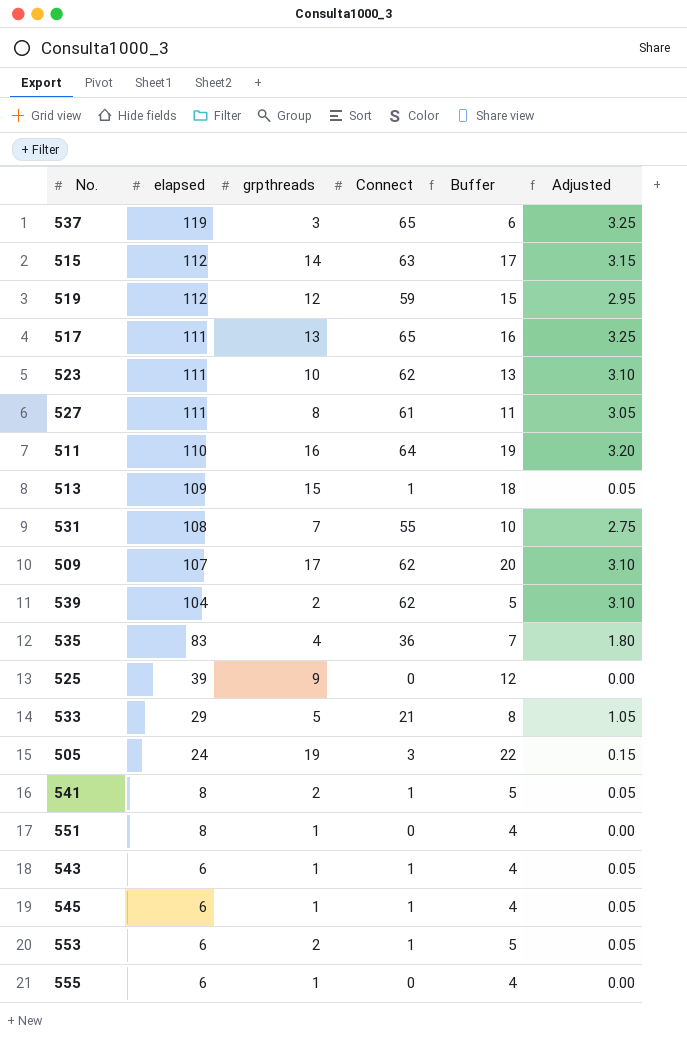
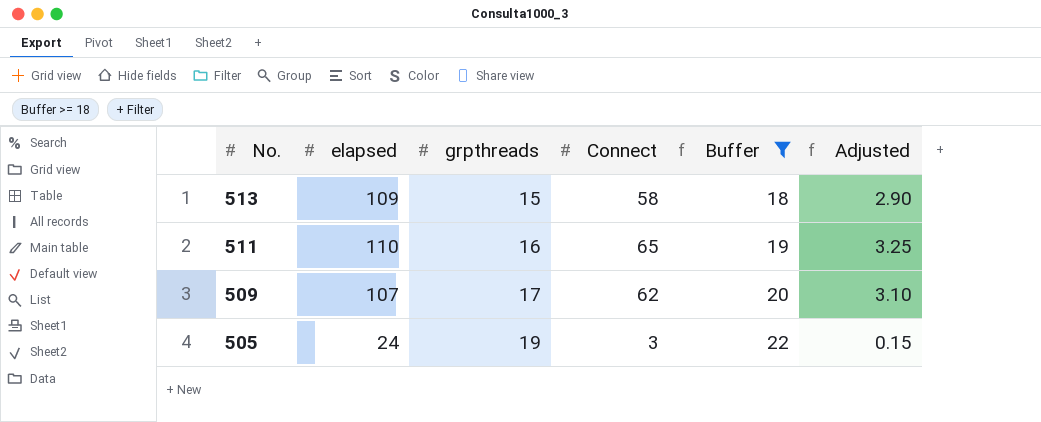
filter: none -> Buffer >= 18
row order: elapsed descending -> No. descending
513 | Connect: 1 -> 58
513 | Adjusted: 0.05 -> 2.90
511 | Connect: 64 -> 65
511 | Adjusted: 3.20 -> 3.25

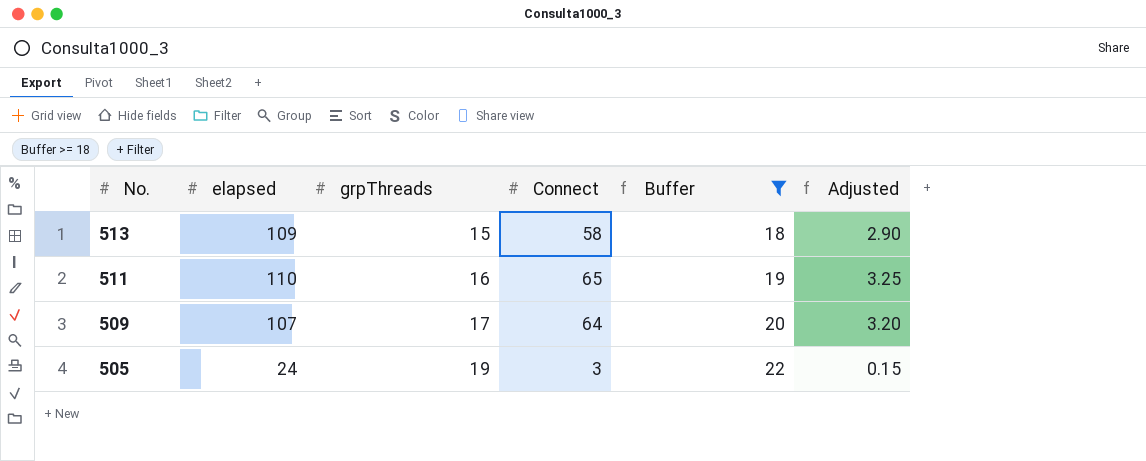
column name: grpthreads -> grpThreads
509 | Connect: 62 -> 64
509 | Adjusted: 3.10 -> 3.20

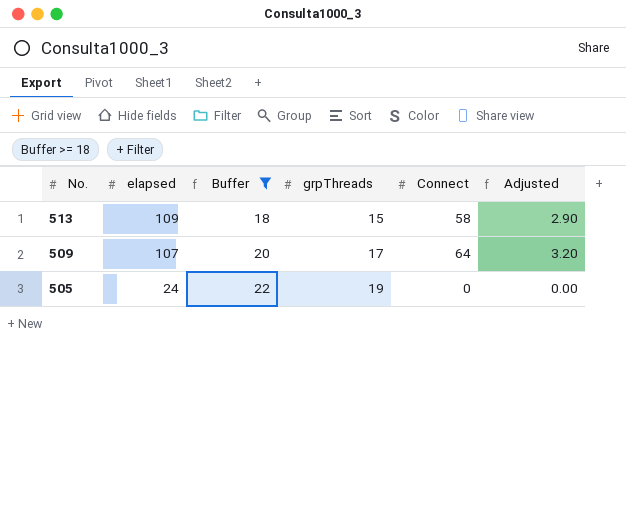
column Buffer | position: 5 -> 3
row 511: 110 | 16 | 65 | 19 | 3.25 -> none
505 | Connect: 3 -> 0
505 | Adjusted: 0.15 -> 0.00

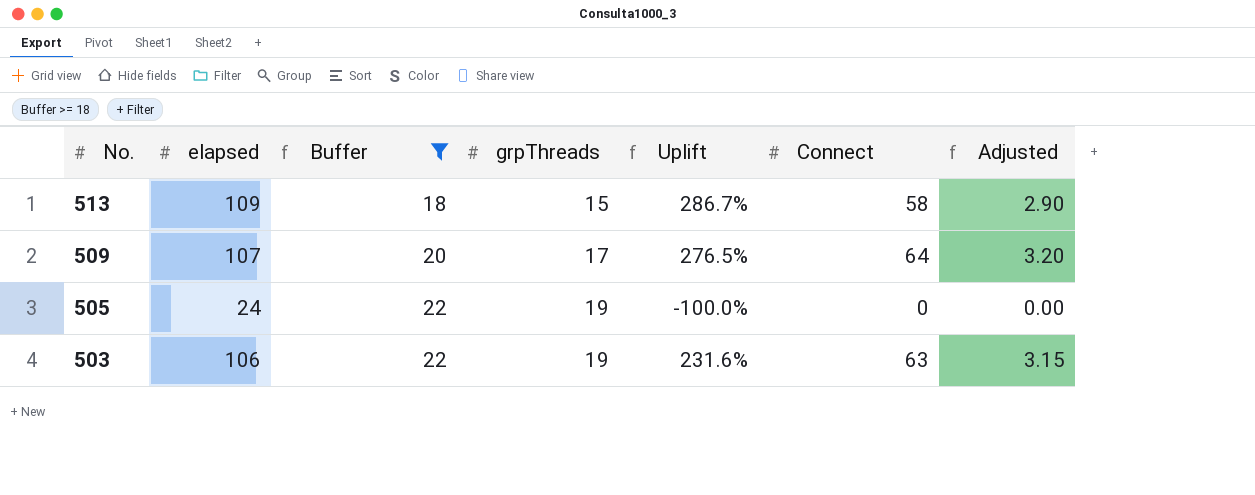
column Uplift | formula: none -> ([Connect] - [grpThreads]) / [grpThreads]
row 503: none -> 106 | 22 | 19 | 231.6% | 63 | 3.15

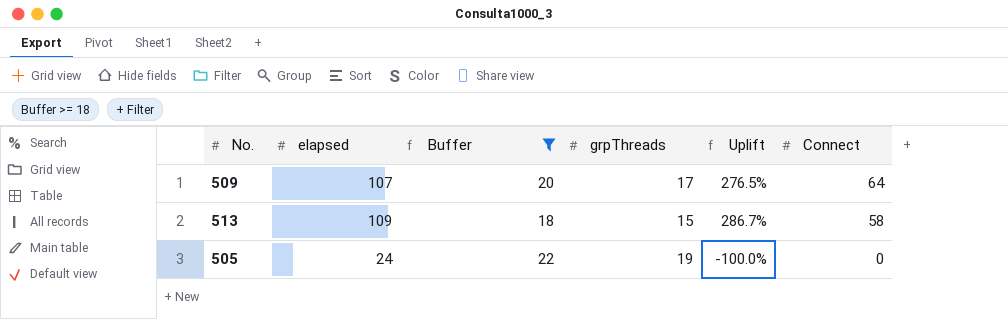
row order: No. descending -> Connect descending
column Adjusted | formula: [Connect] * 0.05 -> none
row 503: 106 | 22 | 19 | 231.6% | 63 | 3.15 -> none

